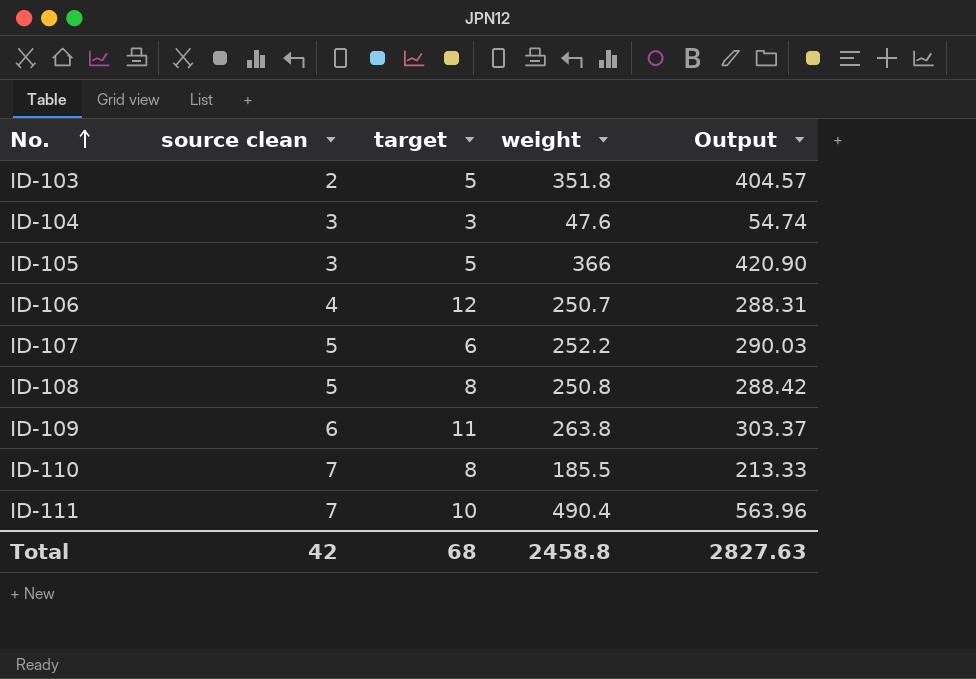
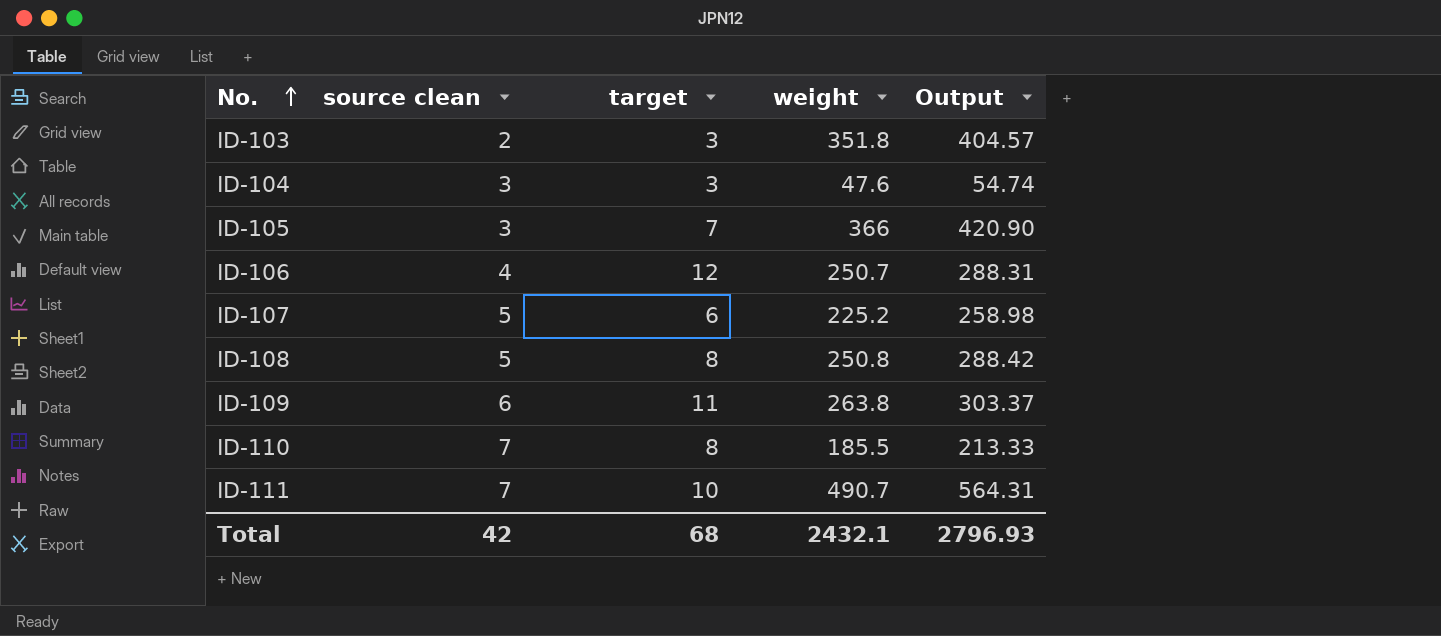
ID-103 | target: 5 -> 3
ID-105 | target: 5 -> 7
ID-107 | weight: 252.2 -> 225.2
ID-107 | Output: 290.03 -> 258.98
ID-111 | weight: 490.4 -> 490.7
ID-111 | Output: 563.96 -> 564.31
Total | weight: 2458.8 -> 2432.1
Total | Output: 2827.63 -> 2796.93

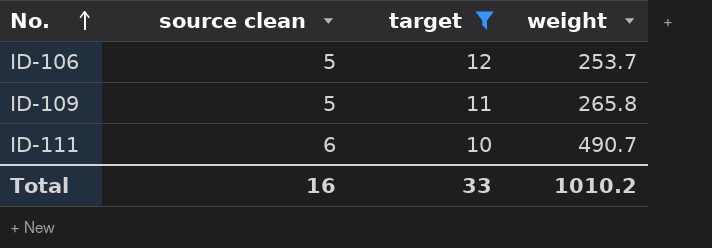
filter: none -> target >= 10
column Output | formula: [weight] * 1.15 -> none
ID-106 | source clean: 4 -> 5
ID-106 | weight: 250.7 -> 253.7
ID-109 | source clean: 6 -> 5
ID-109 | weight: 263.8 -> 265.8
ID-111 | source clean: 7 -> 6
Total | source clean: 42 -> 16
Total | target: 68 -> 33
Total | weight: 2432.1 -> 1010.2

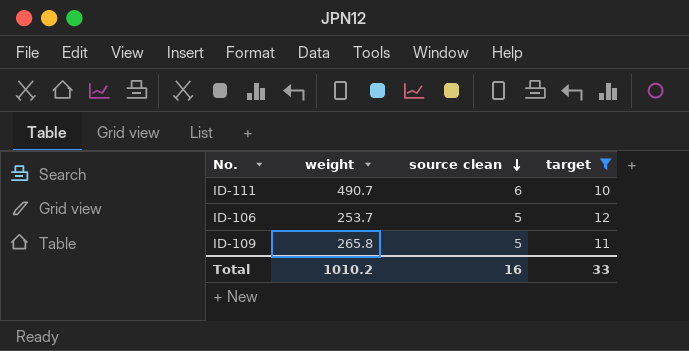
row order: No. ascending -> source clean descending
column weight | position: 4 -> 2

